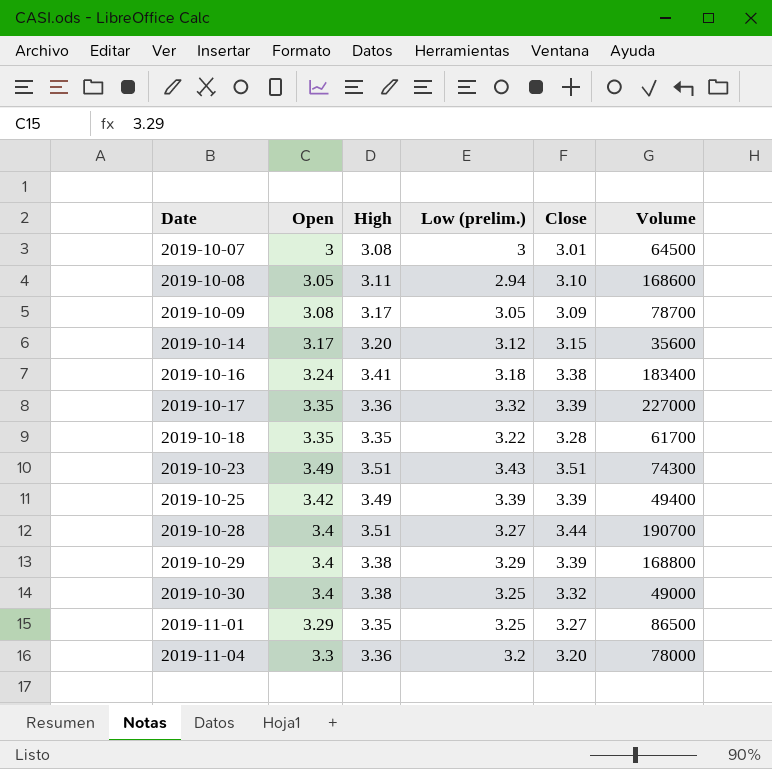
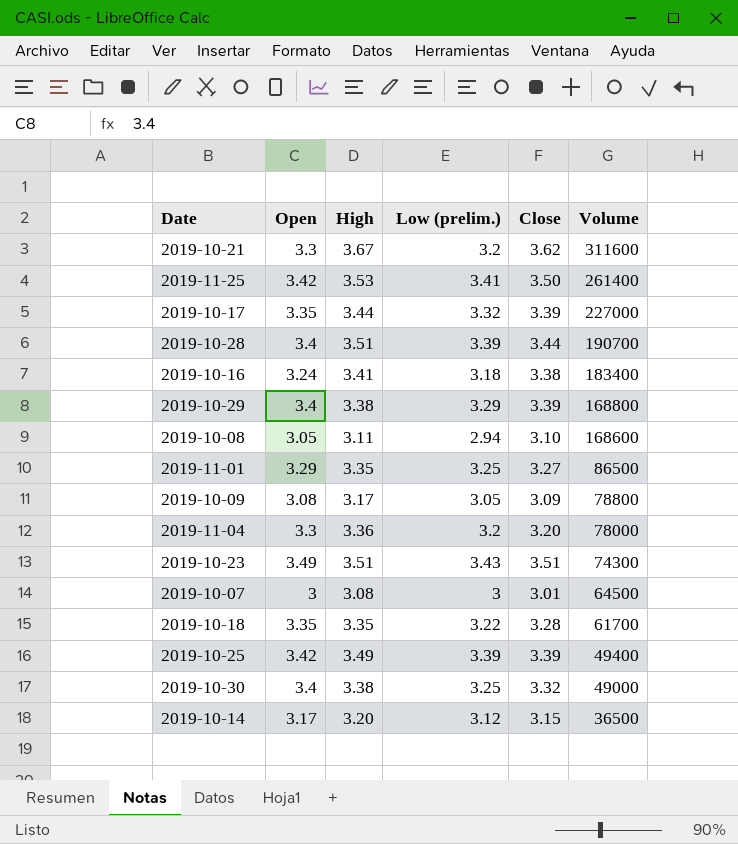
row order: Date ascending -> Volume descending
row 2019-10-21: none -> 3.3 | 3.67 | 3.2 | 3.62 | 311600
row 2019-11-25: none -> 3.42 | 3.53 | 3.41 | 3.50 | 261400
2019-10-17 | High: 3.36 -> 3.44
2019-10-28 | Low (prelim.): 3.27 -> 3.39
2019-10-09 | Volume: 78700 -> 78800
2019-10-14 | Volume: 35600 -> 36500

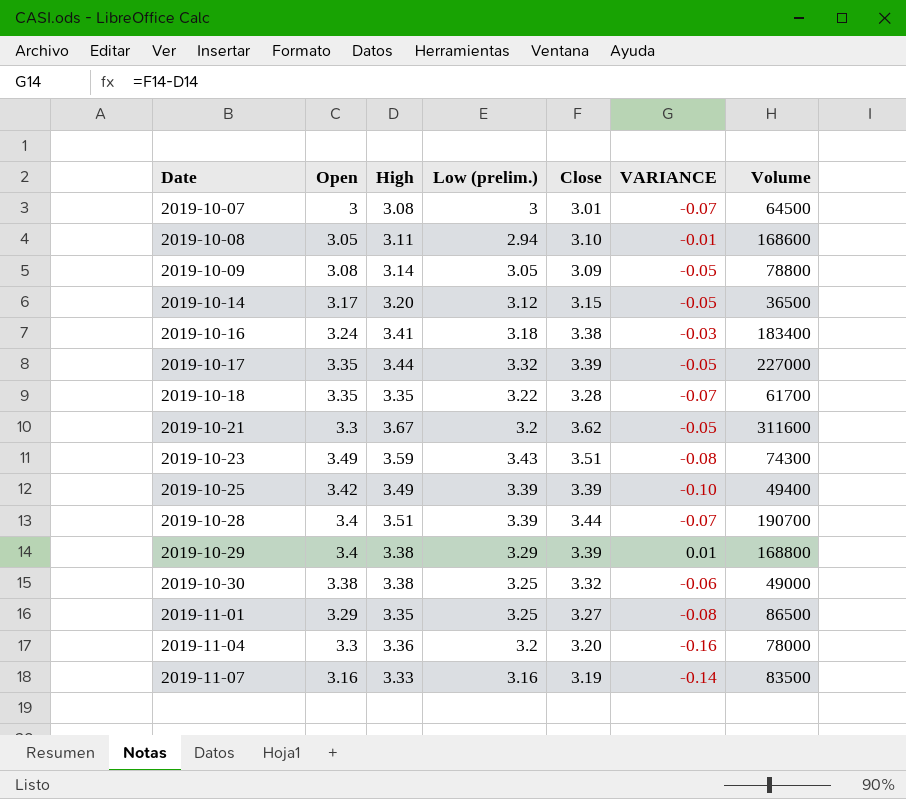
row order: Volume descending -> Date ascending
column VARIANCE | formula: none -> [Close] - [High]
row 2019-11-25: 3.42 | 3.53 | 3.41 | 3.50 | 261400 -> none
2019-10-09 | High: 3.17 -> 3.14
2019-10-23 | High: 3.51 -> 3.59
2019-10-30 | Open: 3.4 -> 3.38
row 2019-11-07: none -> 3.16 | 3.33 | 3.16 | 3.19 | -0.14 | 83500

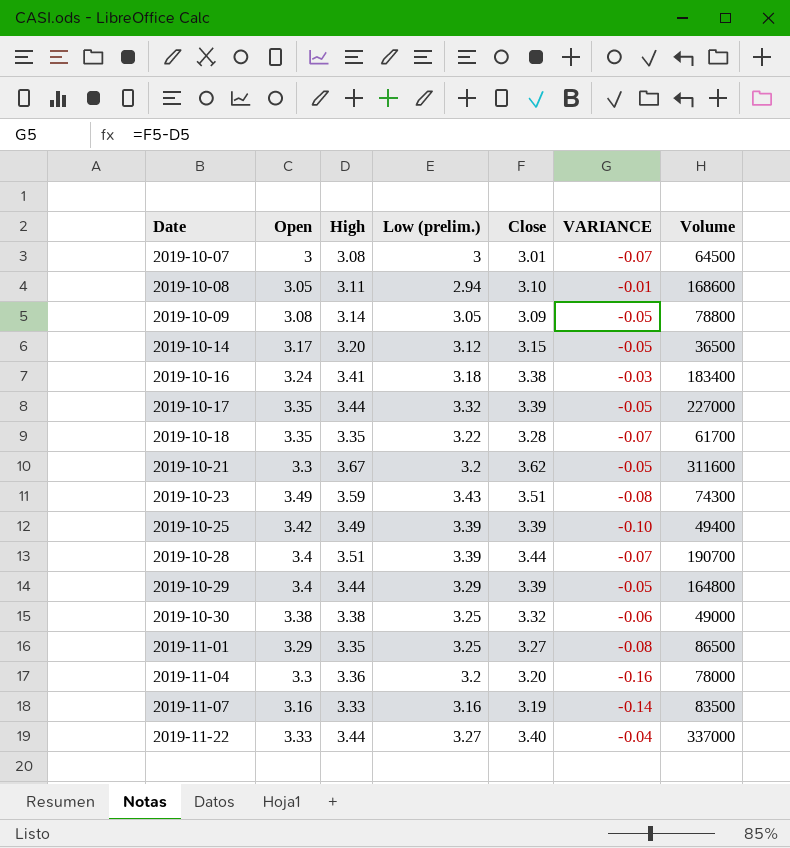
2019-10-29 | High: 3.38 -> 3.44
2019-10-29 | VARIANCE: 0.01 -> -0.05
2019-10-29 | Volume: 168800 -> 164800
row 2019-11-22: none -> 3.33 | 3.44 | 3.27 | 3.40 | -0.04 | 337000

